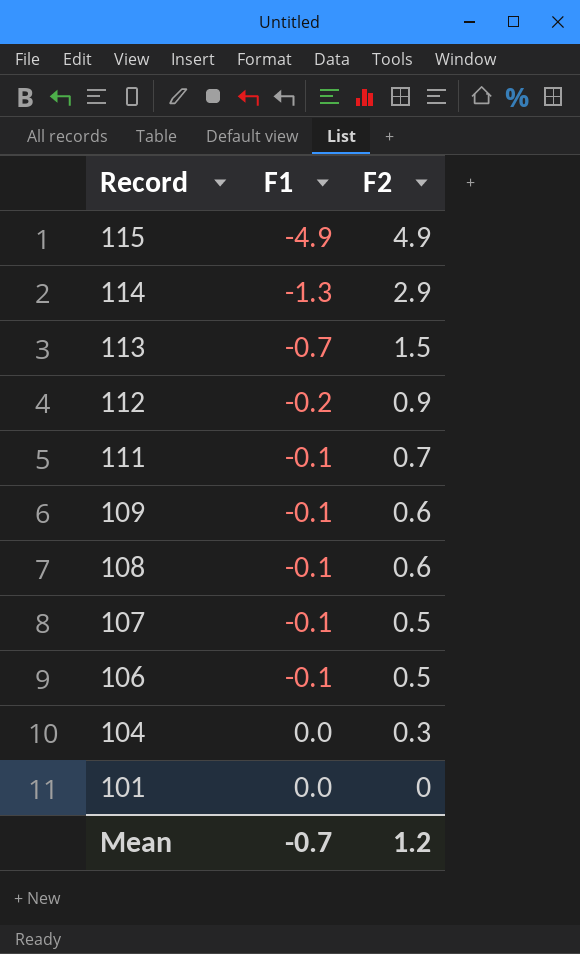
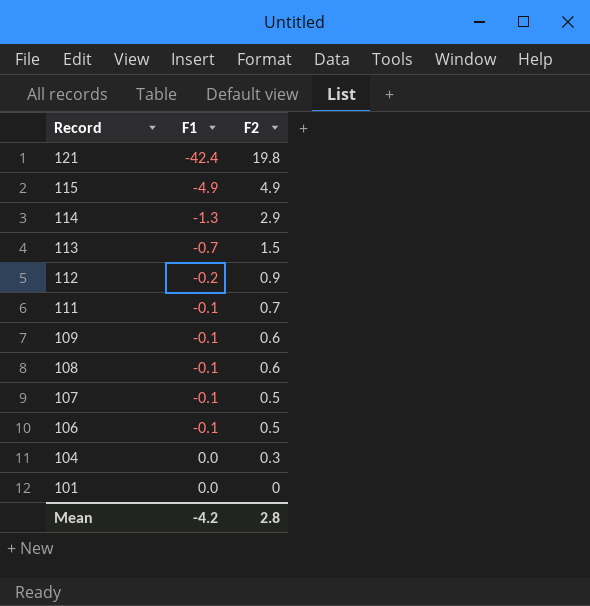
row 121: none -> -42.4 | 19.8
Mean | F1: -0.7 -> -4.2
Mean | F2: 1.2 -> 2.8

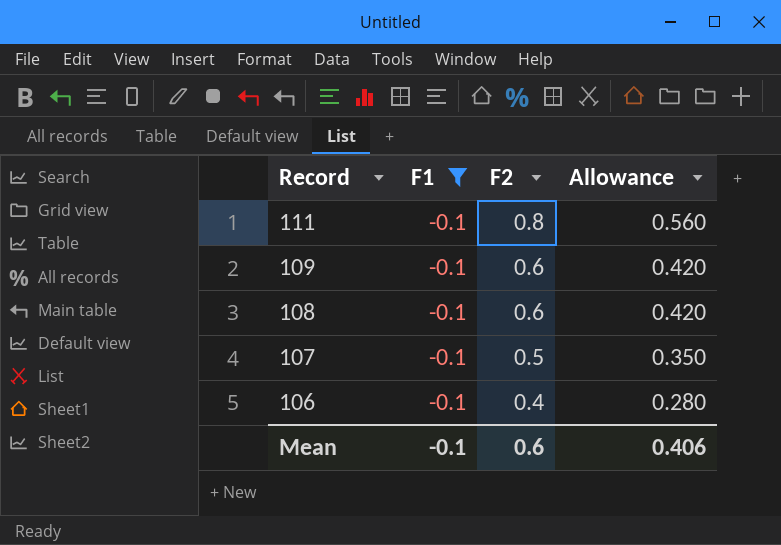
filter: none -> F1 = -0.1
column Allowance | formula: none -> [F2] * 0.7
111 | F2: 0.7 -> 0.8
106 | F2: 0.5 -> 0.4
Mean | F1: -4.2 -> -0.1
Mean | F2: 2.8 -> 0.6

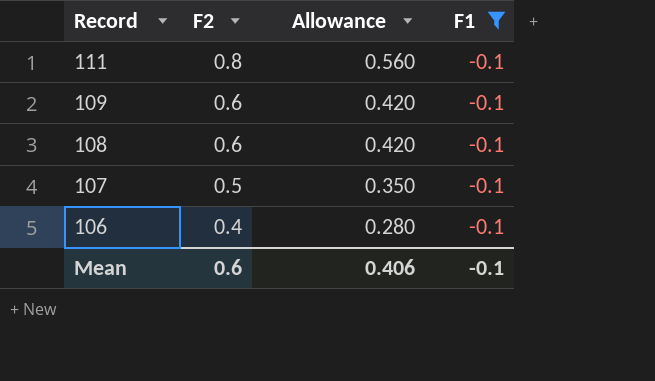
column F1 | position: 2 -> 4

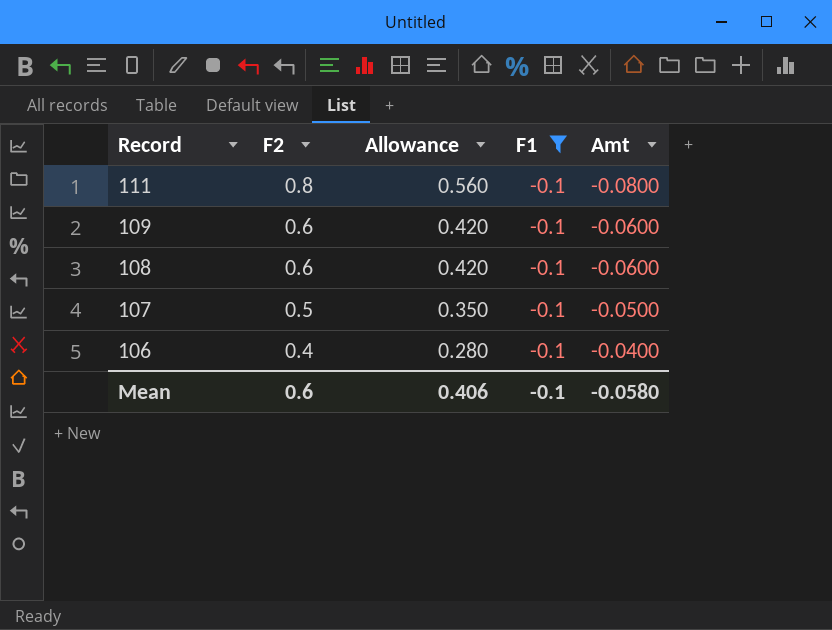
column Amt | formula: none -> [F2] * [F1]

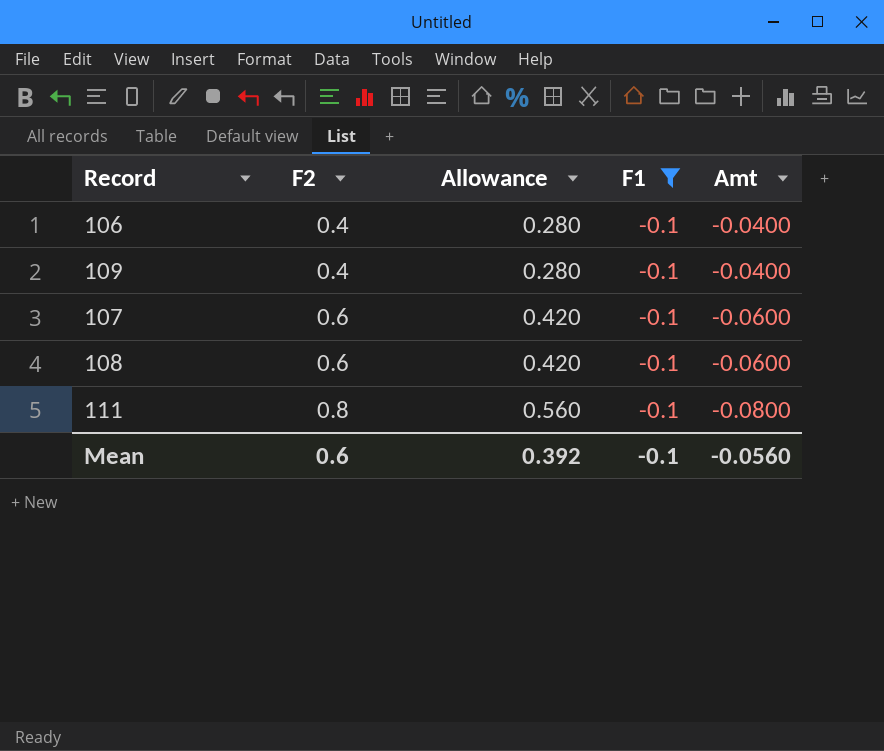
row order: Record descending -> F2 ascending
109 | F2: 0.6 -> 0.4
109 | Allowance: 0.420 -> 0.280
109 | Amt: -0.0600 -> -0.0400
107 | F2: 0.5 -> 0.6
107 | Allowance: 0.350 -> 0.420
107 | Amt: -0.0500 -> -0.0600
Mean | Allowance: 0.406 -> 0.392
Mean | Amt: -0.0580 -> -0.0560

